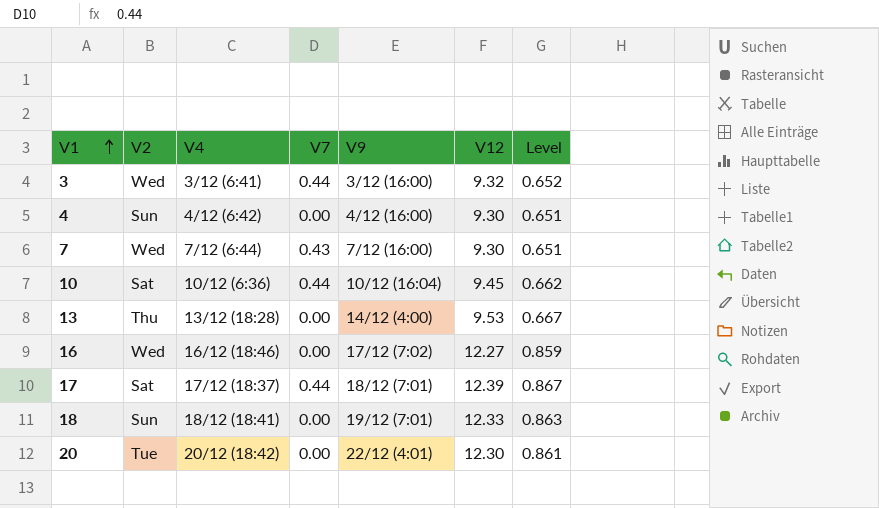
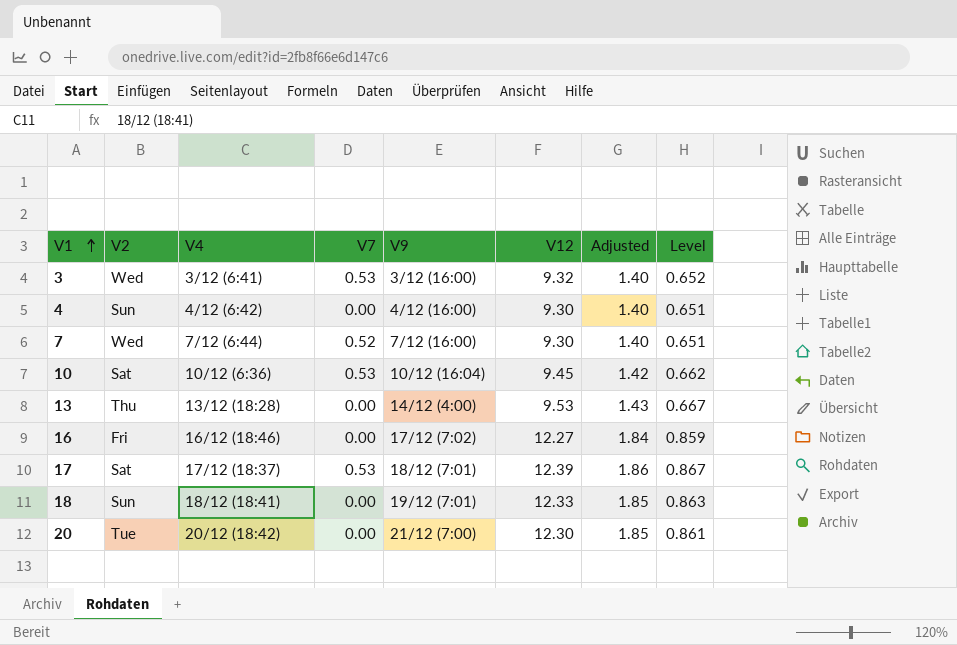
column Adjusted | formula: none -> [V12] * 0.15
3 | V7: 0.44 -> 0.53
7 | V7: 0.43 -> 0.52
10 | V7: 0.44 -> 0.53
16 | V2: Wed -> Fri
17 | V7: 0.44 -> 0.53
20 | V9: 22/12 (4:01) -> 21/12 (7:00)

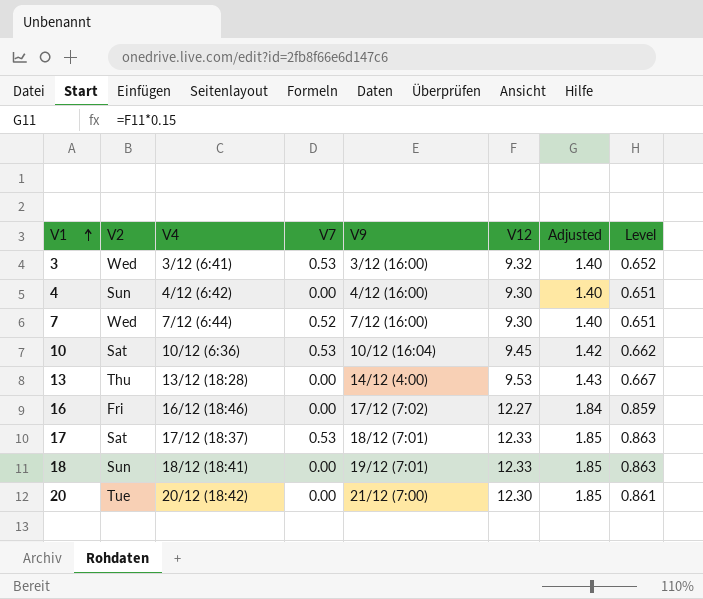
17 | V12: 12.39 -> 12.33
17 | Adjusted: 1.86 -> 1.85
17 | Level: 0.867 -> 0.863

